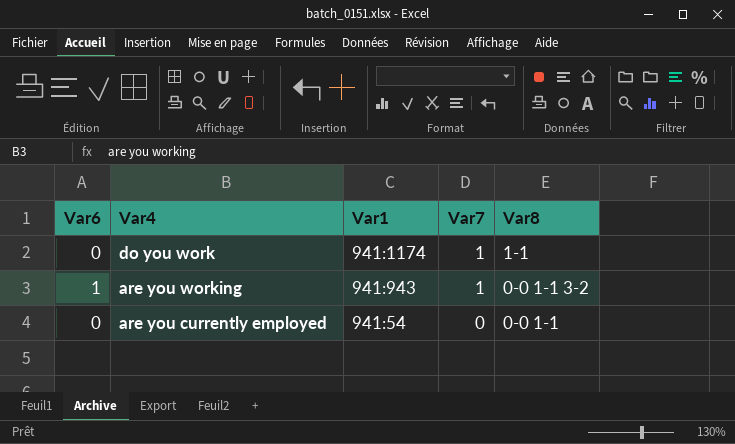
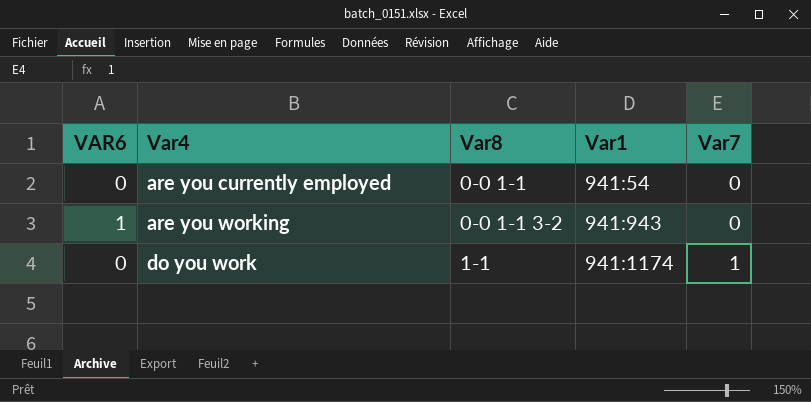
row order: Var4 descending -> Var4 ascending
column name: Var6 -> VAR6
column Var8 | position: 5 -> 3
are you working | Var7: 1 -> 0

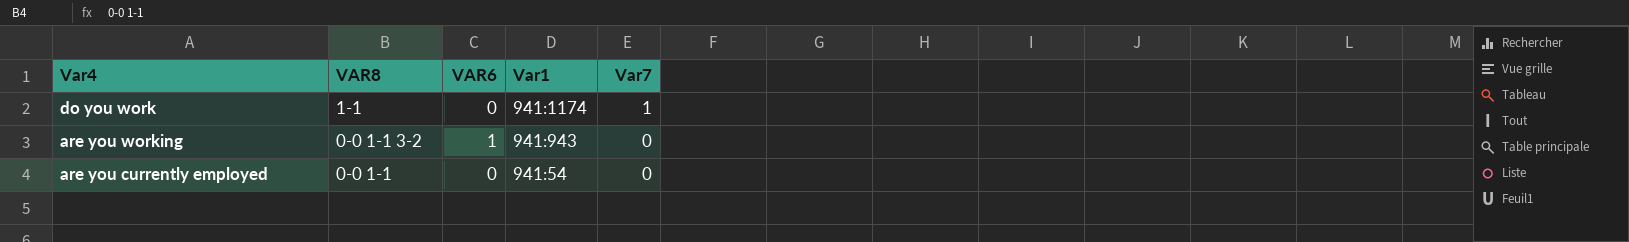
row order: Var4 ascending -> Var4 descending
column name: Var8 -> VAR8
column VAR6 | position: 1 -> 3

